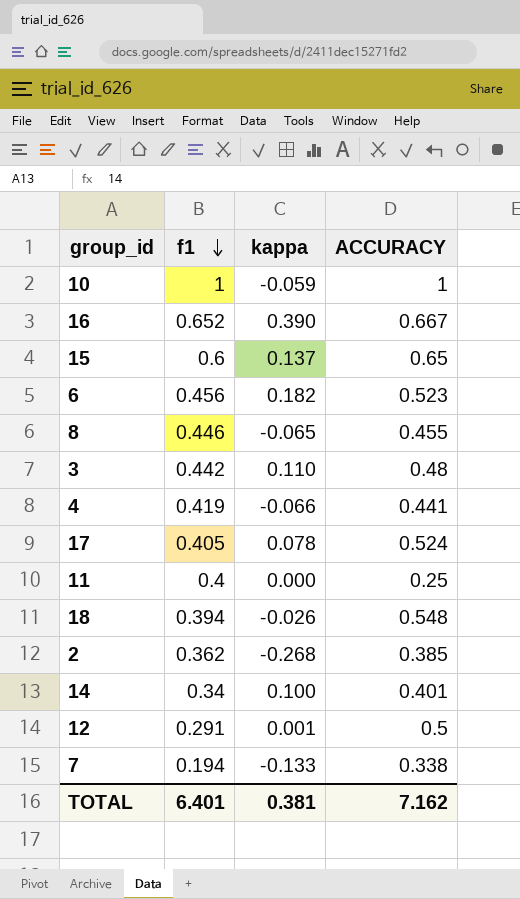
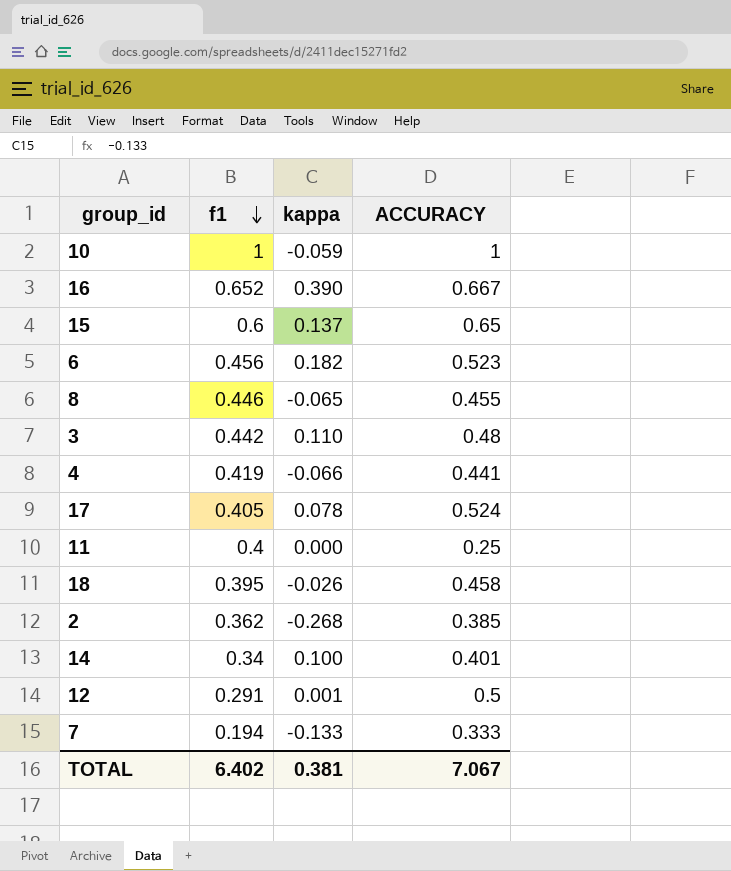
18 | f1: 0.394 -> 0.395
18 | ACCURACY: 0.548 -> 0.458
7 | ACCURACY: 0.338 -> 0.333
TOTAL | f1: 6.401 -> 6.402
TOTAL | ACCURACY: 7.162 -> 7.067

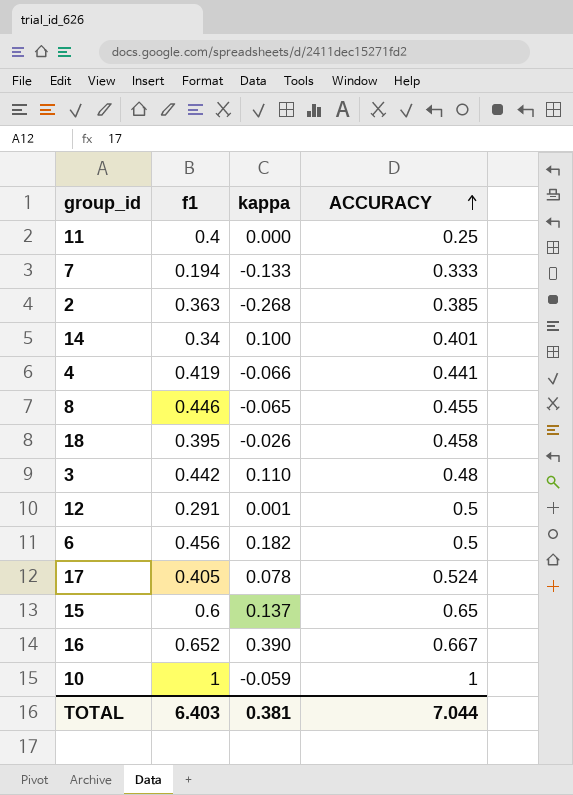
row order: f1 descending -> ACCURACY ascending
2 | f1: 0.362 -> 0.363
6 | ACCURACY: 0.523 -> 0.5
TOTAL | f1: 6.402 -> 6.403
TOTAL | ACCURACY: 7.067 -> 7.044

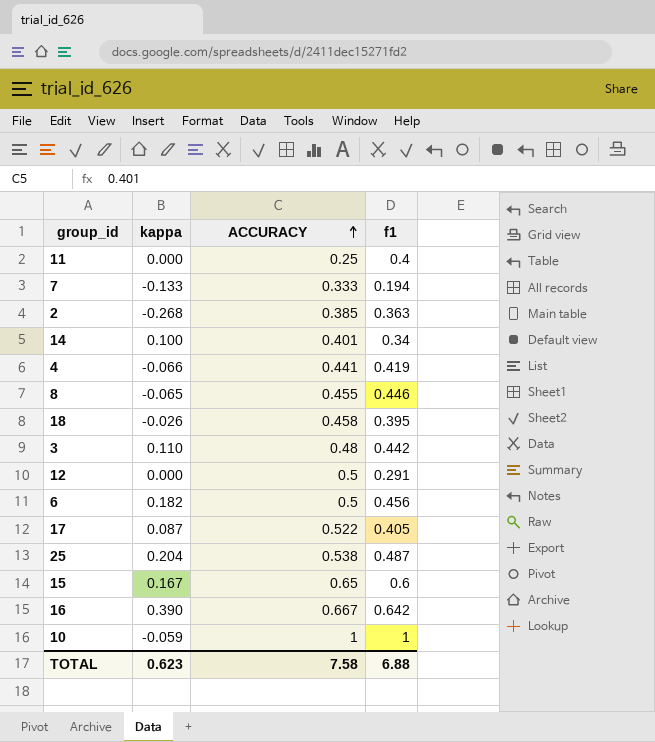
column f1 | position: 2 -> 4
12 | kappa: 0.001 -> 0.000
17 | kappa: 0.078 -> 0.087
17 | ACCURACY: 0.524 -> 0.522
row 25: none -> 0.204 | 0.538 | 0.487
15 | kappa: 0.137 -> 0.167
16 | f1: 0.652 -> 0.642
TOTAL | kappa: 0.381 -> 0.623
TOTAL | ACCURACY: 7.044 -> 7.58
TOTAL | f1: 6.403 -> 6.88

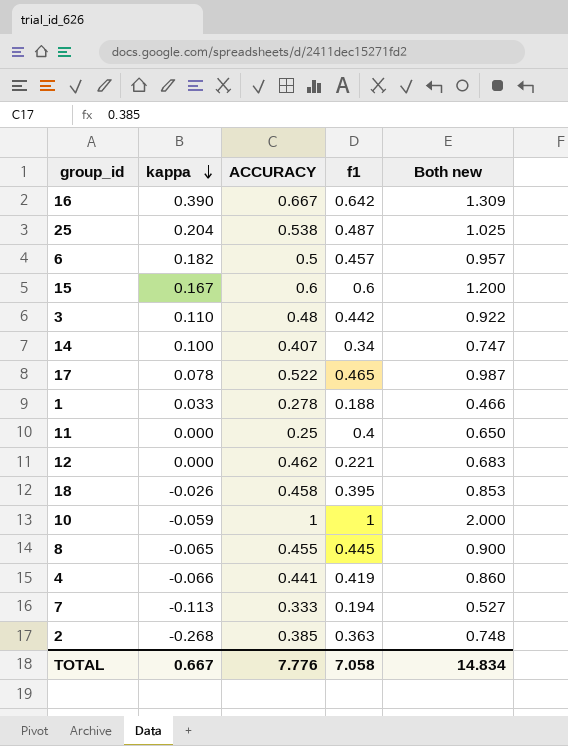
row order: ACCURACY ascending -> kappa descending
column Both new | formula: none -> [ACCURACY] + [f1]
6 | f1: 0.456 -> 0.457
15 | ACCURACY: 0.65 -> 0.6
14 | ACCURACY: 0.401 -> 0.407
17 | kappa: 0.087 -> 0.078
17 | f1: 0.405 -> 0.465
row 1: none -> 0.033 | 0.278 | 0.188 | 0.466
12 | ACCURACY: 0.5 -> 0.462
12 | f1: 0.291 -> 0.221
8 | f1: 0.446 -> 0.445
7 | kappa: -0.133 -> -0.113
TOTAL | kappa: 0.623 -> 0.667
TOTAL | ACCURACY: 7.58 -> 7.776
TOTAL | f1: 6.88 -> 7.058

